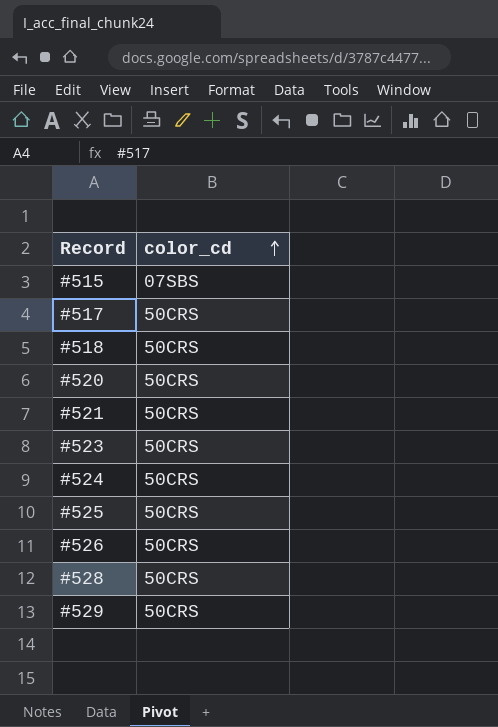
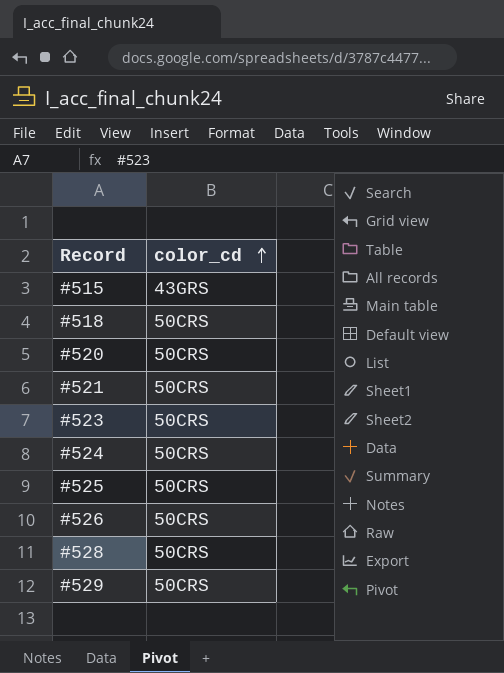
row #517: 50CRS -> none
#515 | color_cd: 07SBS -> 43GRS

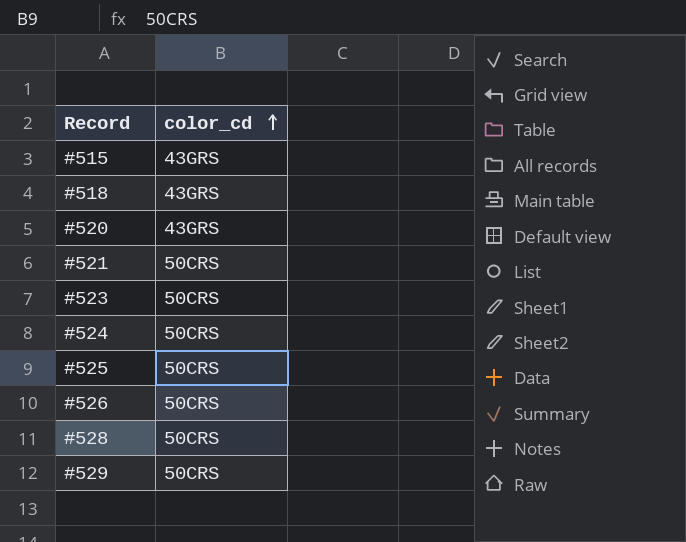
#518 | color_cd: 50CRS -> 43GRS
#520 | color_cd: 50CRS -> 43GRS

